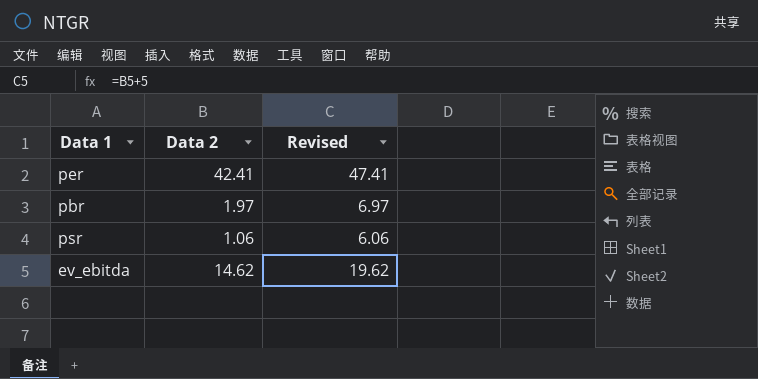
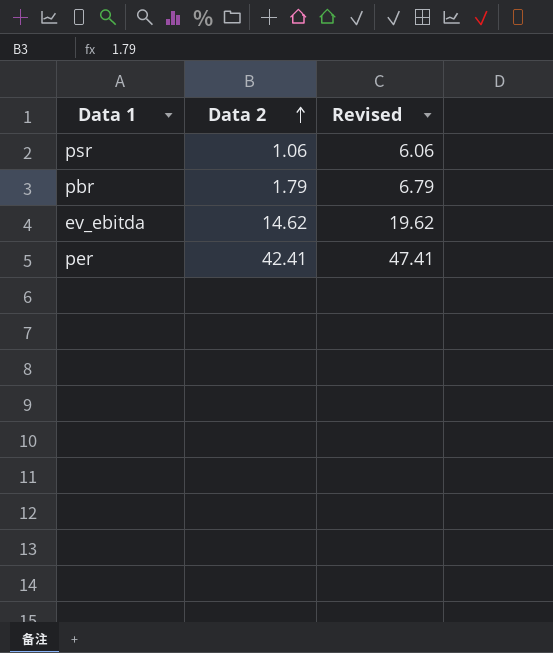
row order: none -> Data 2 ascending
pbr | Data 2: 1.97 -> 1.79
pbr | Revised: 6.97 -> 6.79

